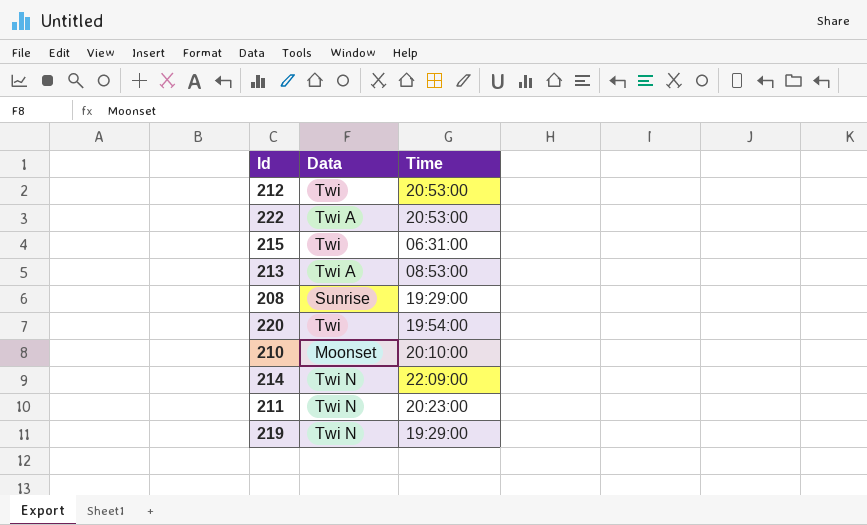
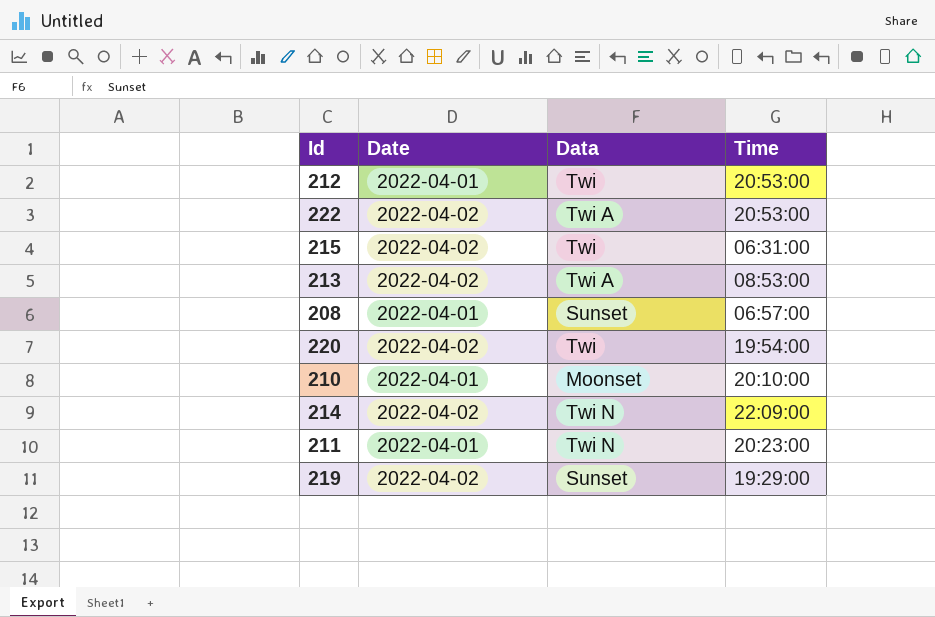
column Date | position: none -> 2
208 | Data: Sunrise -> Sunset
208 | Time: 19:29:00 -> 06:57:00
219 | Data: Twi N -> Sunset

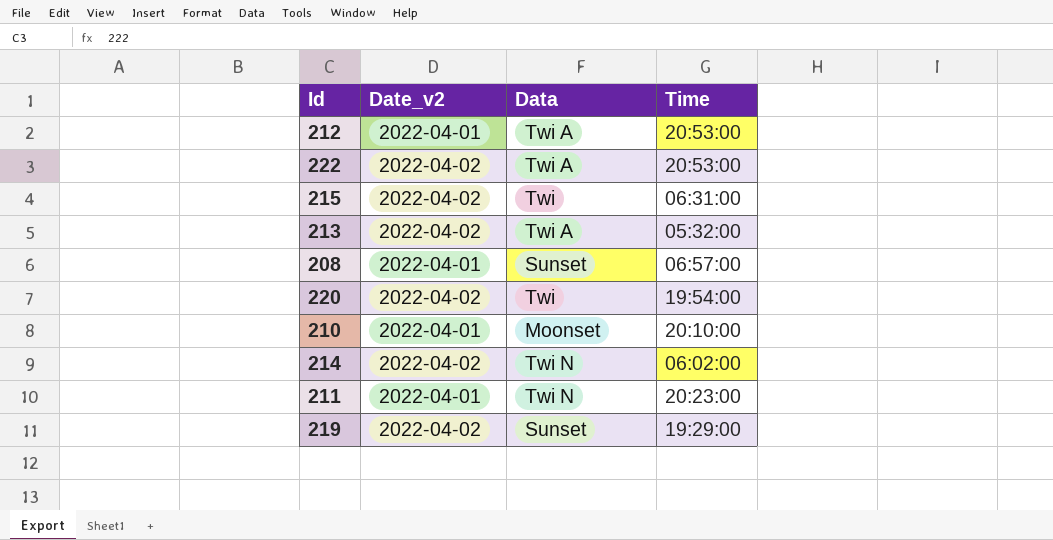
column name: Date -> Date_v2
212 | Data: Twi -> Twi A
213 | Time: 08:53:00 -> 05:32:00
214 | Time: 22:09:00 -> 06:02:00

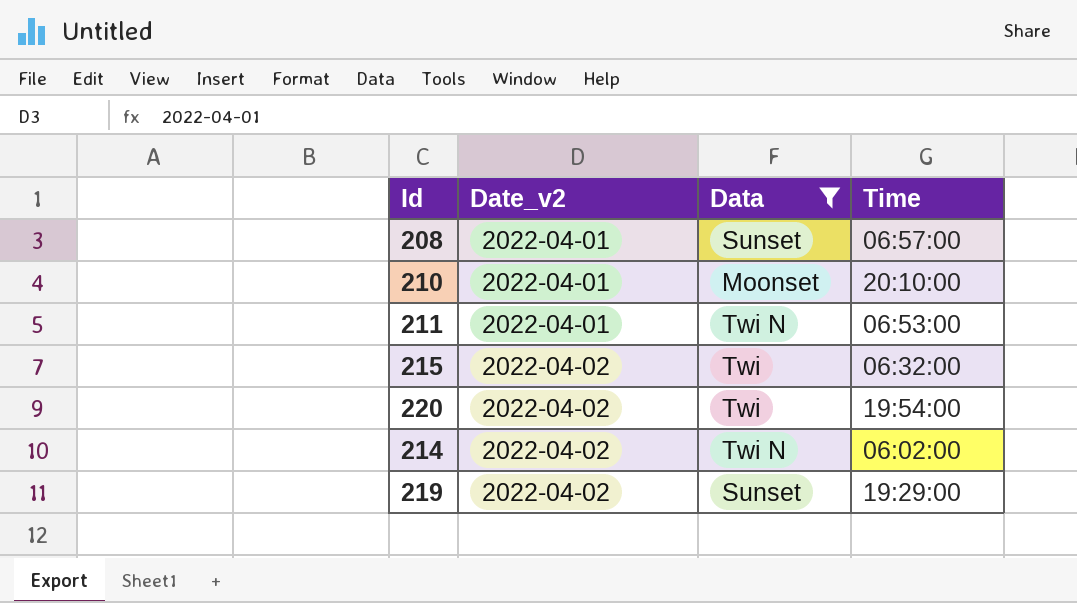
filter: none -> Data != Twi A
row order: none -> Date_v2 ascending
211 | Time: 20:23:00 -> 06:53:00
215 | Time: 06:31:00 -> 06:32:00

